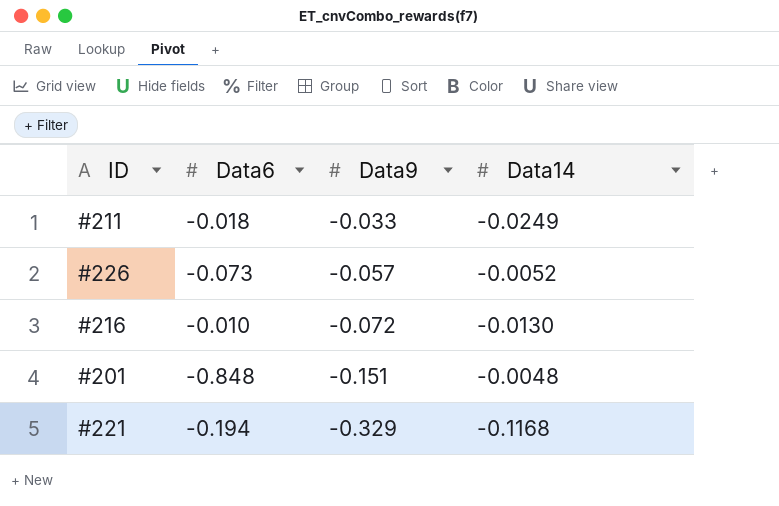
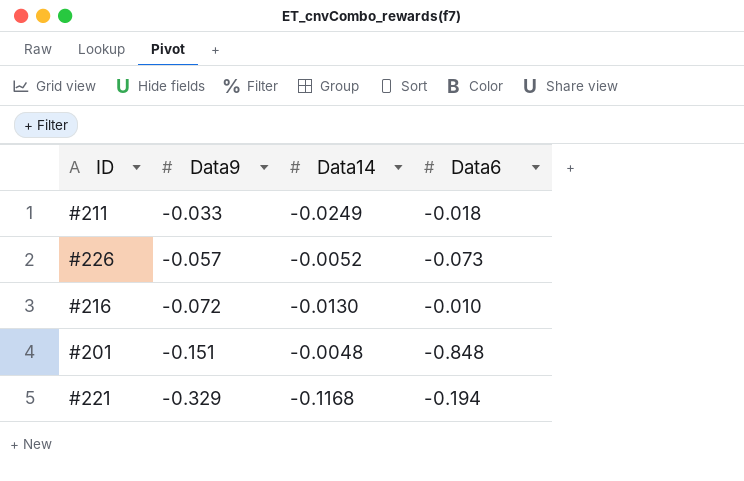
column Data6 | position: 2 -> 4

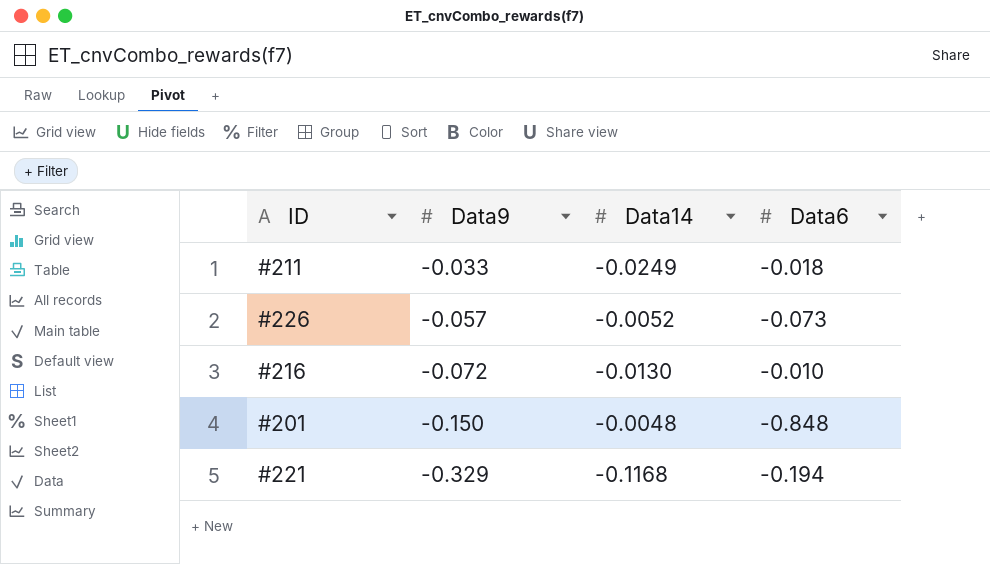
#201 | Data9: -0.151 -> -0.150

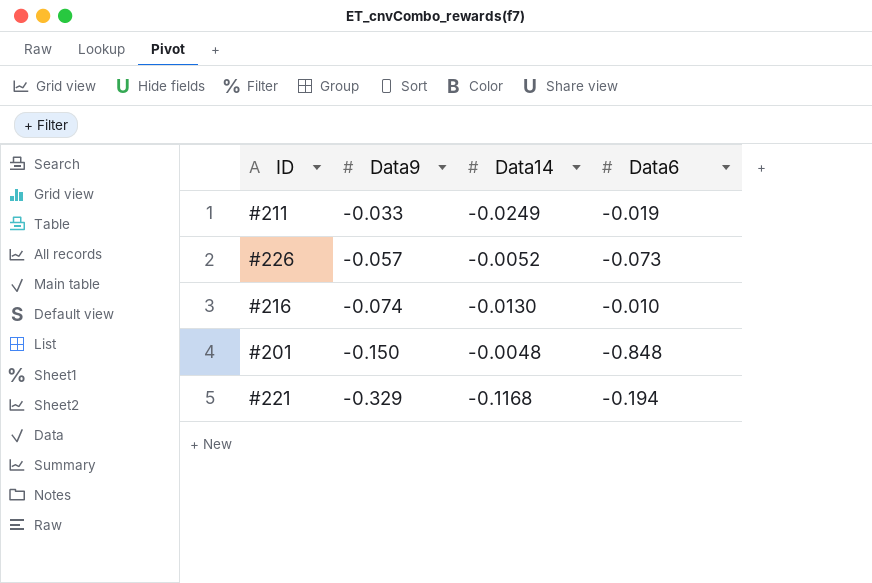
#211 | Data6: -0.018 -> -0.019
#216 | Data9: -0.072 -> -0.074

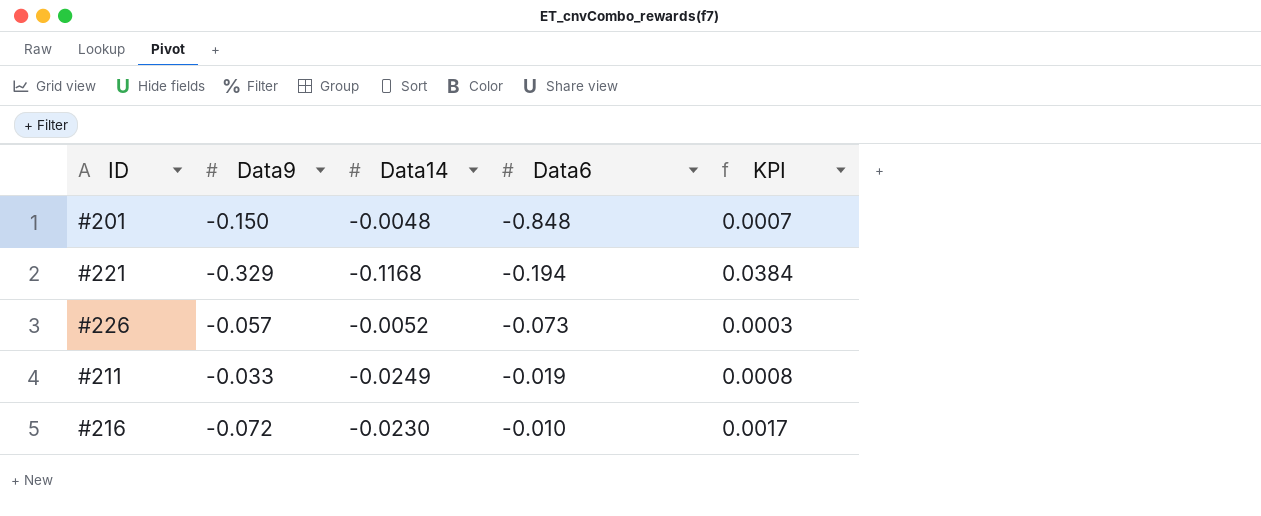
row order: Data9 descending -> Data6 ascending
column KPI | formula: none -> [Data9] * [Data14]
#216 | Data9: -0.074 -> -0.072
#216 | Data14: -0.0130 -> -0.0230

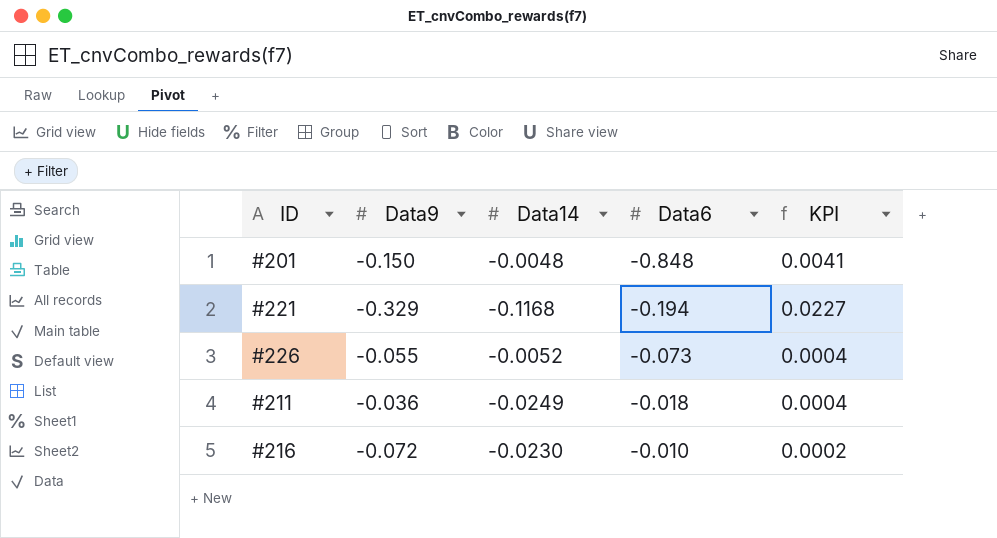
column KPI | formula: [Data9] * [Data14] -> [Data14] * [Data6]
#226 | Data9: -0.057 -> -0.055
#211 | Data9: -0.033 -> -0.036
#211 | Data6: -0.019 -> -0.018

